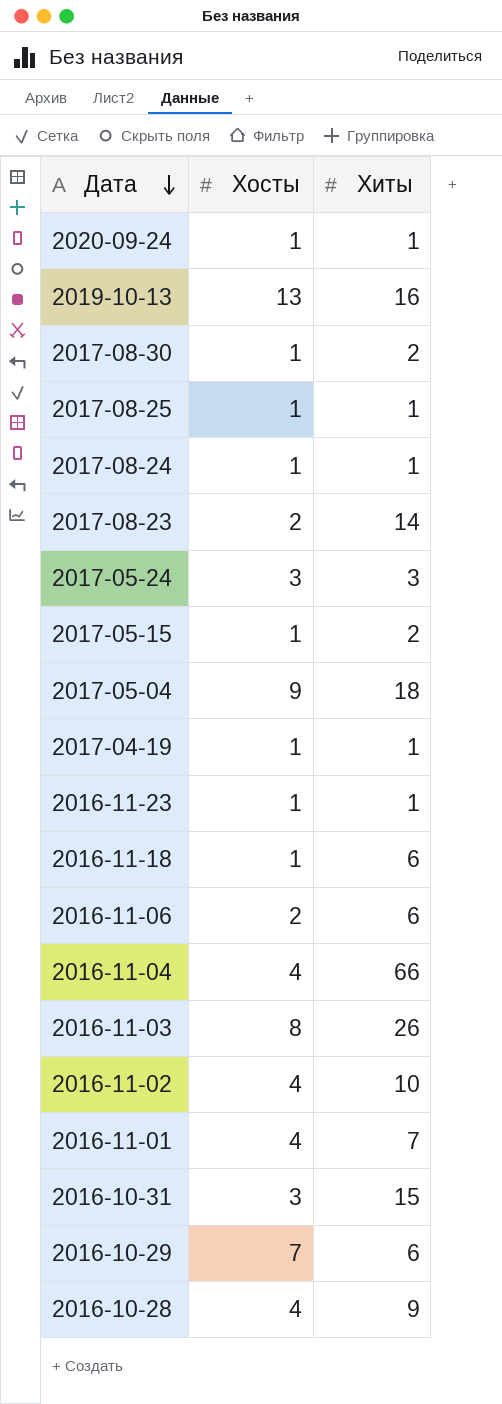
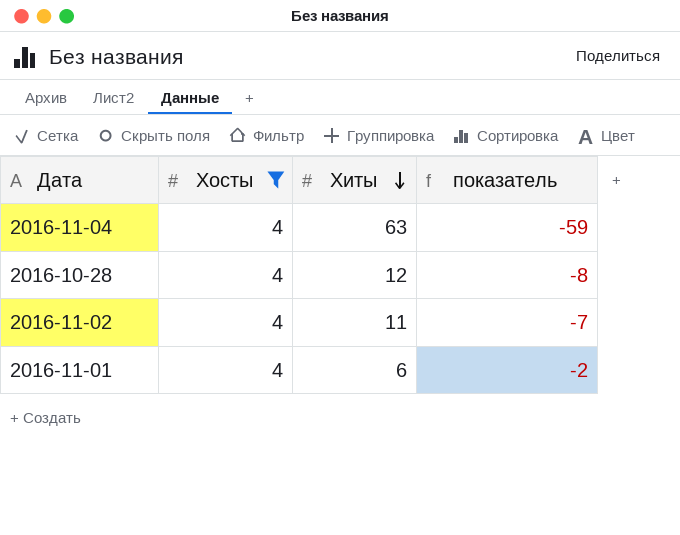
filter: none -> Хосты = 4
row order: Дата descending -> Хиты descending
column показатель | formula: none -> [Хосты] - [Хиты]
2016-11-04 | Хиты: 66 -> 63
2016-10-28 | Хиты: 9 -> 12
2016-11-02 | Хиты: 10 -> 11
2016-11-01 | Хиты: 7 -> 6

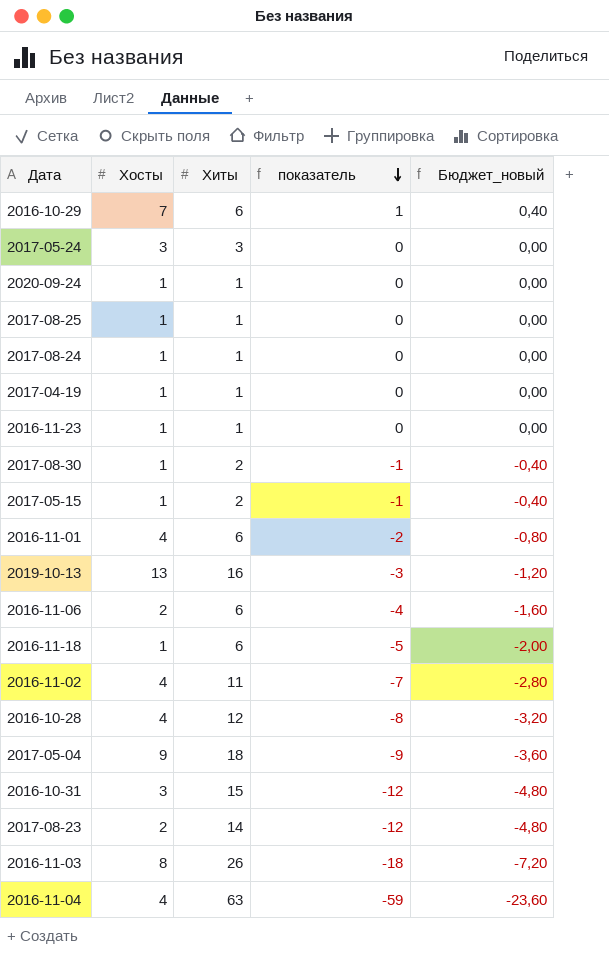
filter: Хосты = 4 -> none
row order: Хиты descending -> показатель descending
column Бюджет_новый | formula: none -> [показатель] * 0,4

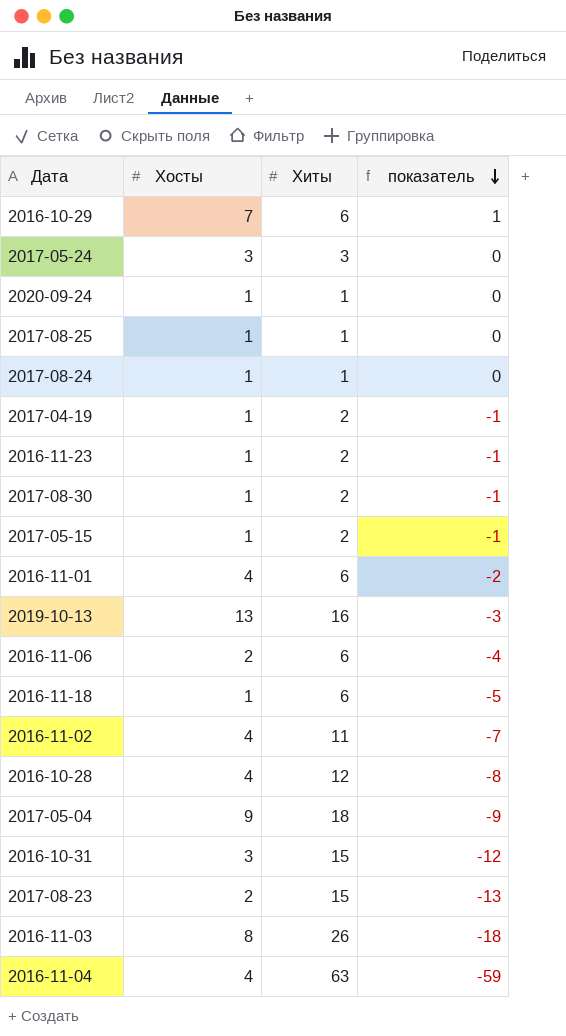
column Бюджет_новый | formula: [показатель] * 0,4 -> none
2017-04-19 | Хиты: 1 -> 2
2017-04-19 | показатель: 0 -> -1
2016-11-23 | Хиты: 1 -> 2
2016-11-23 | показатель: 0 -> -1
2017-08-23 | Хиты: 14 -> 15
2017-08-23 | показатель: -12 -> -13

